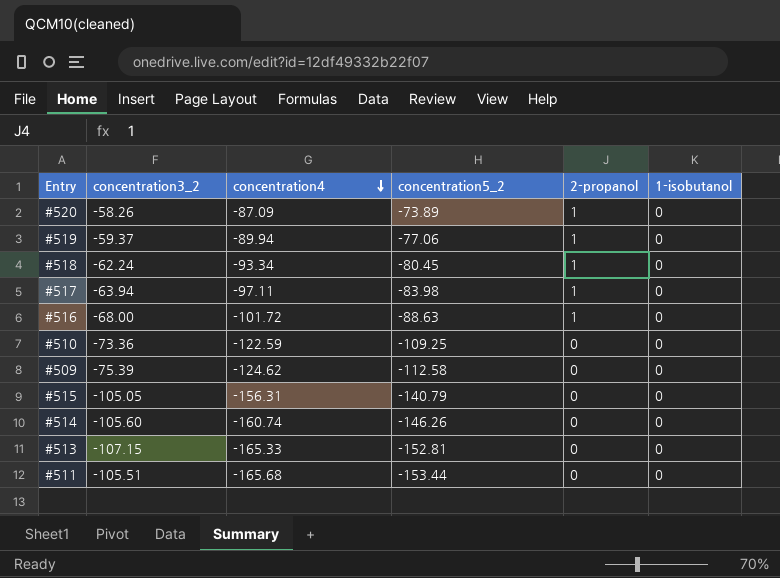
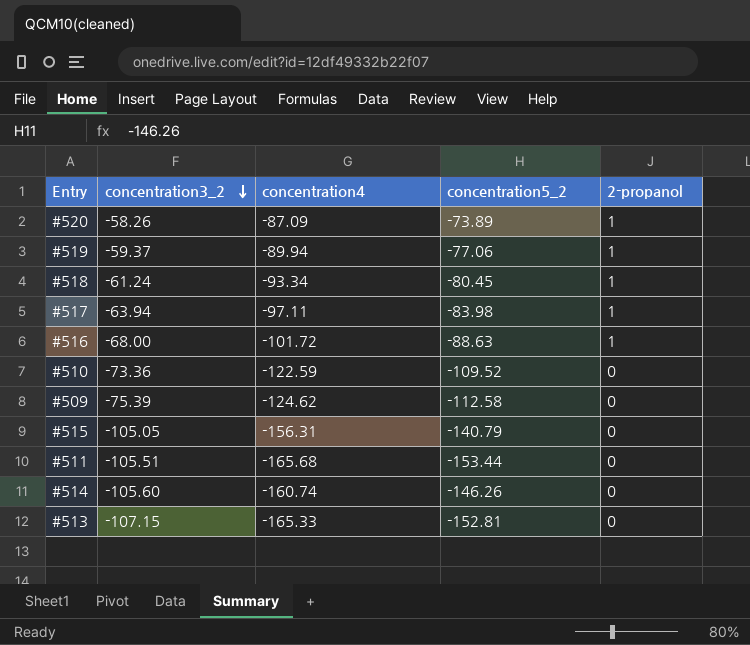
row order: concentration4 descending -> concentration3_2 descending
column 1-isobutanol | position: 6 -> none
#518 | concentration3_2: -62.24 -> -61.24
#510 | concentration5_2: -109.25 -> -109.52

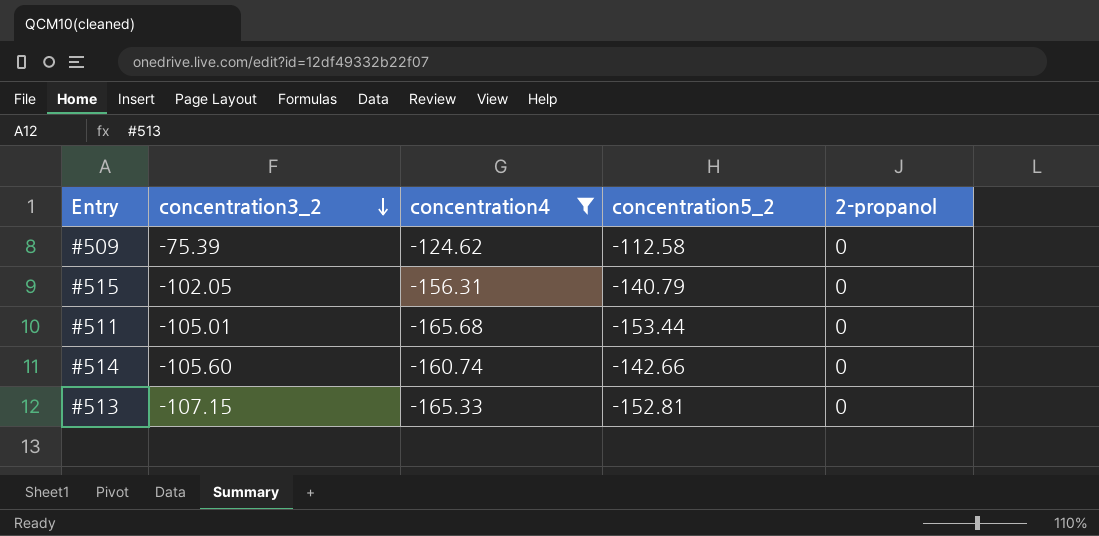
filter: none -> concentration4 <= -124.62
#515 | concentration3_2: -105.05 -> -102.05
#511 | concentration3_2: -105.51 -> -105.01
#514 | concentration5_2: -146.26 -> -142.66

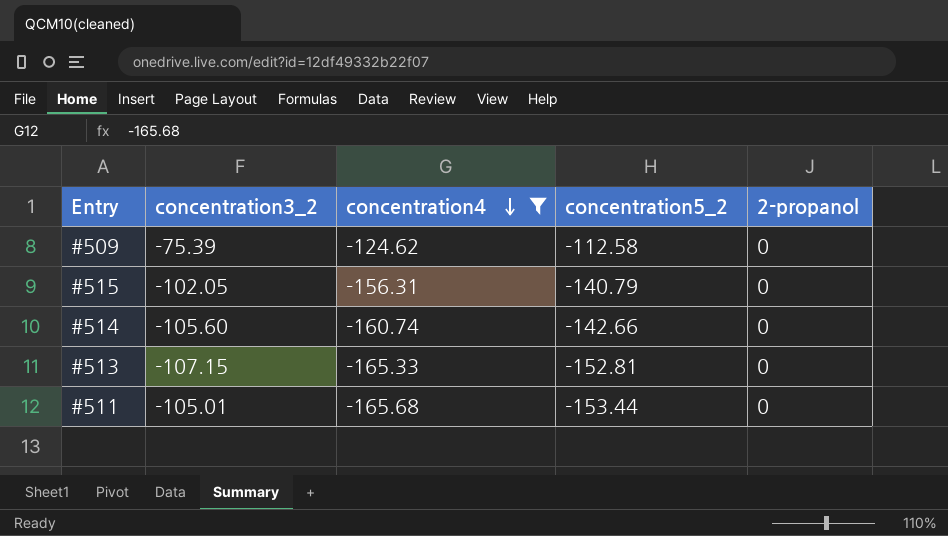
row order: concentration3_2 descending -> concentration4 descending

